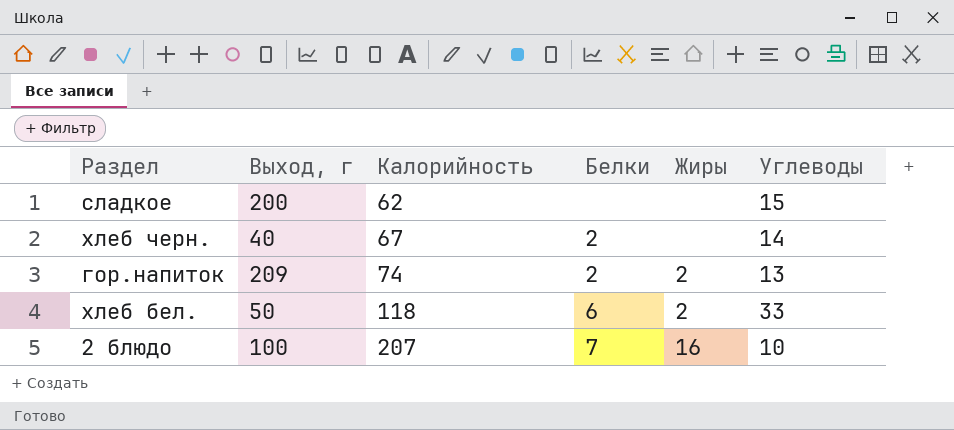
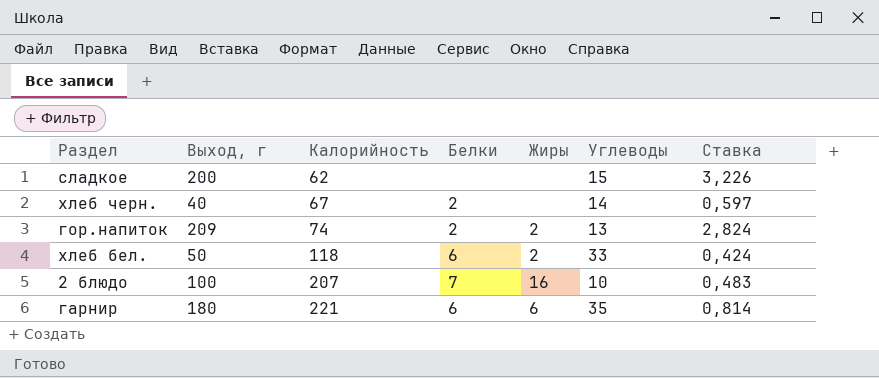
column Ставка | formula: none -> [Выход, г] / [Калорийность]
row гарнир: none -> 180 | 221 | 6 | 6 | 35 | 0,814

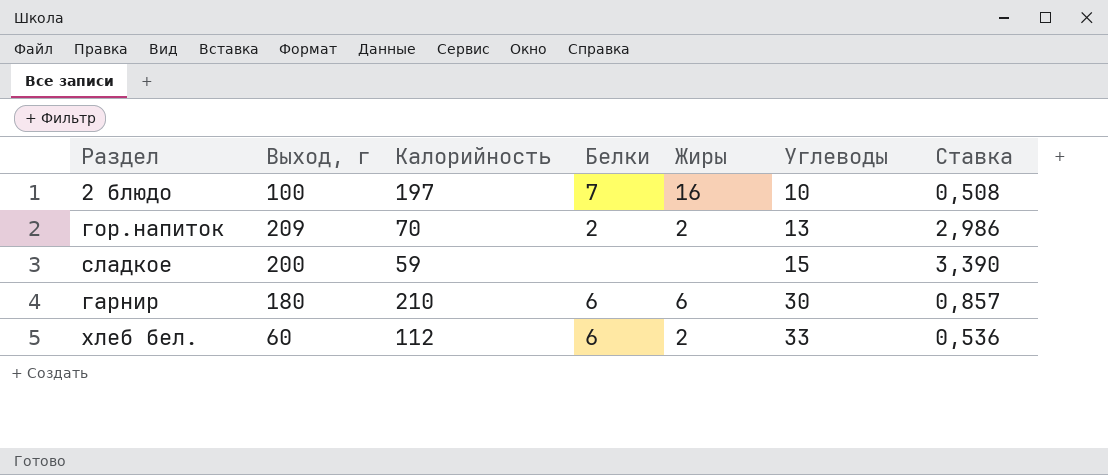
row order: Калорийность ascending -> Углеводы ascending
row хлеб черн.: 40 | 67 | 2 | none | 14 | 0,597 -> none
2 блюдо | Калорийность: 207 -> 197
2 блюдо | Ставка: 0,483 -> 0,508
гор.напиток | Калорийность: 74 -> 70
гор.напиток | Ставка: 2,824 -> 2,986
сладкое | Калорийность: 62 -> 59
сладкое | Ставка: 3,226 -> 3,390
гарнир | Калорийность: 221 -> 210
гарнир | Углеводы: 35 -> 30
гарнир | Ставка: 0,814 -> 0,857
хлеб бел. | Выход, г: 50 -> 60
хлеб бел. | Калорийность: 118 -> 112
хлеб бел. | Ставка: 0,424 -> 0,536

